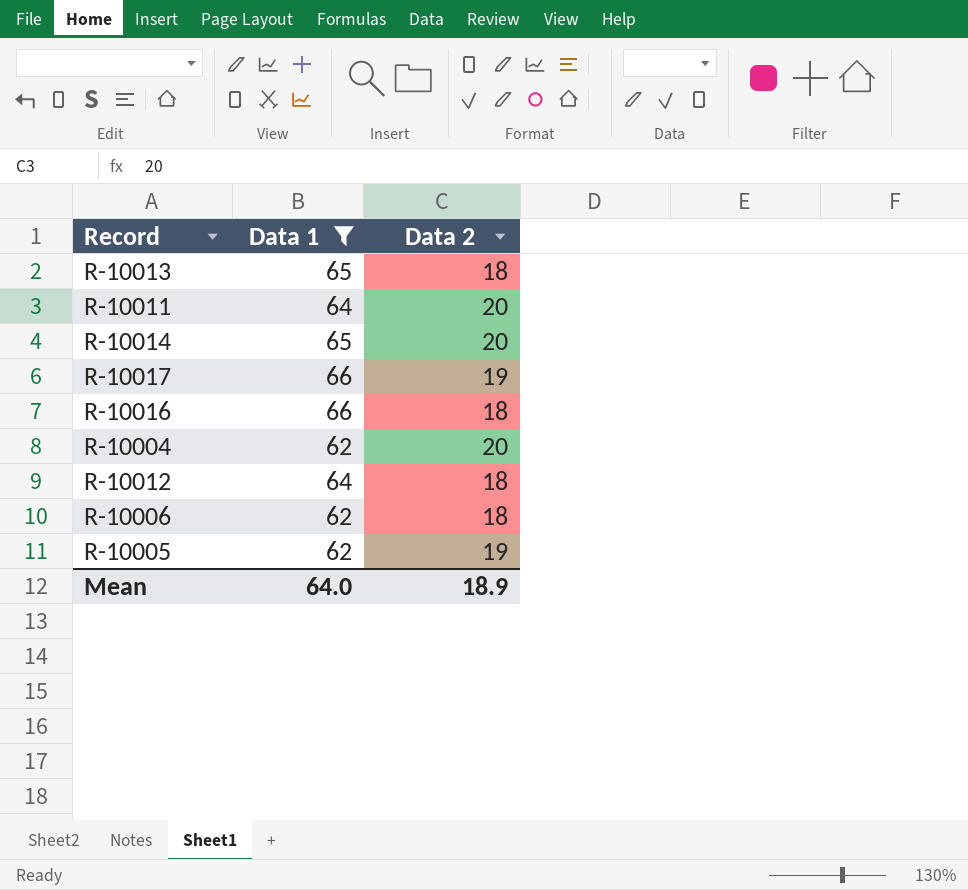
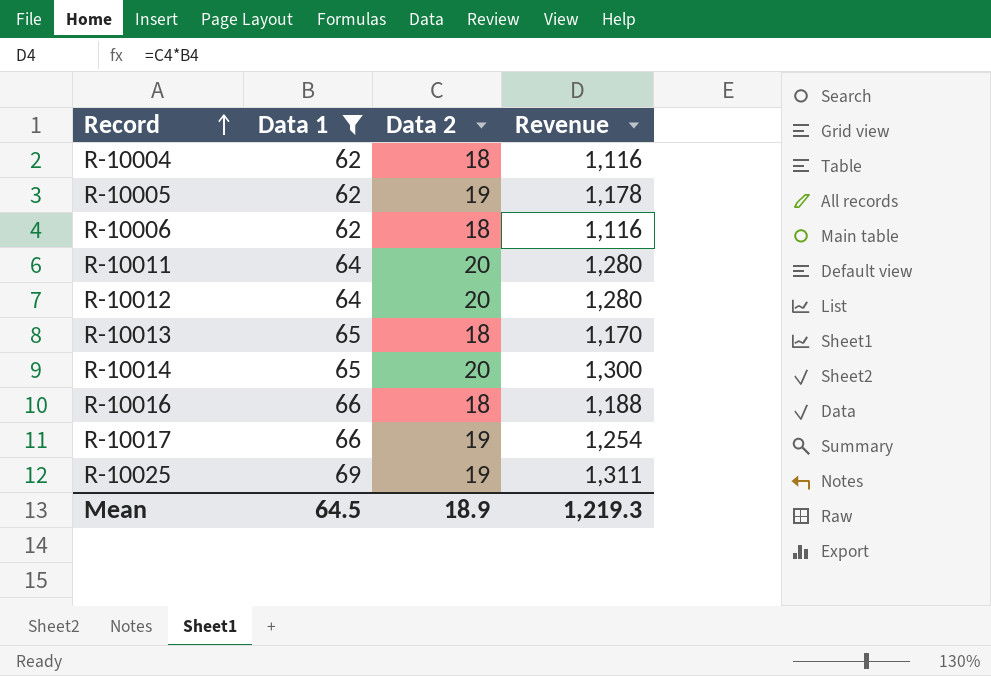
row order: none -> Record ascending
column Revenue | formula: none -> [Data 1] * [Data 2]
R-10004 | Data 2: 20 -> 18
R-10012 | Data 2: 18 -> 20
row R-10025: none -> 69 | 19 | 1,311
Mean | Data 1: 64.0 -> 64.5

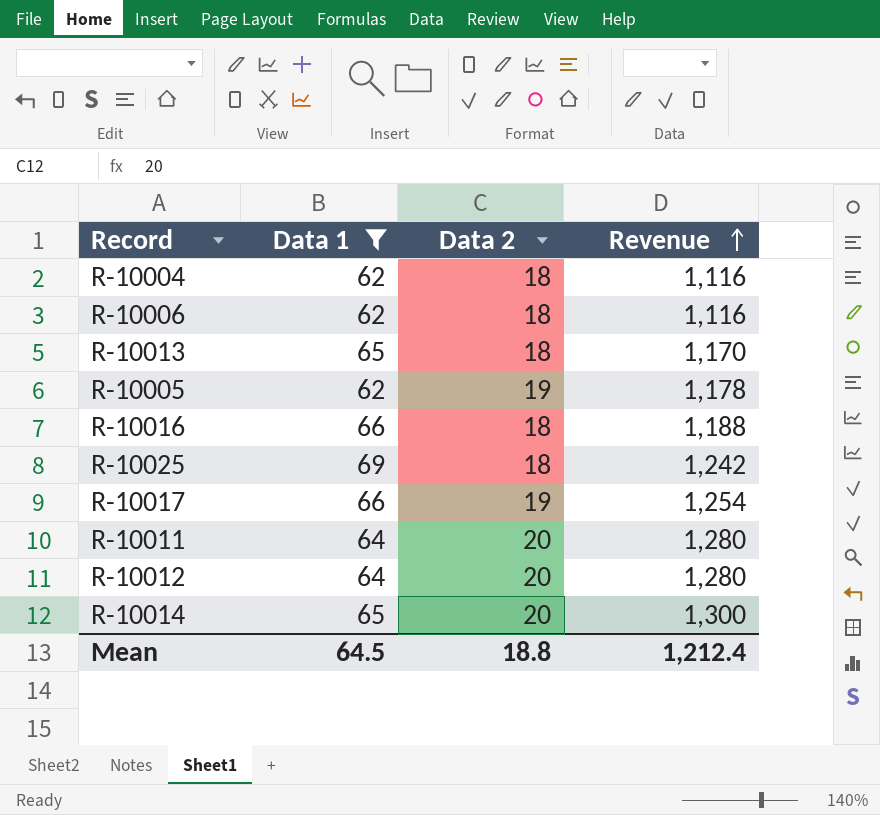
row order: Record ascending -> Revenue ascending
R-10025 | Data 2: 19 -> 18
R-10025 | Revenue: 1,311 -> 1,242
Mean | Data 2: 18.9 -> 18.8
Mean | Revenue: 1,219.3 -> 1,212.4

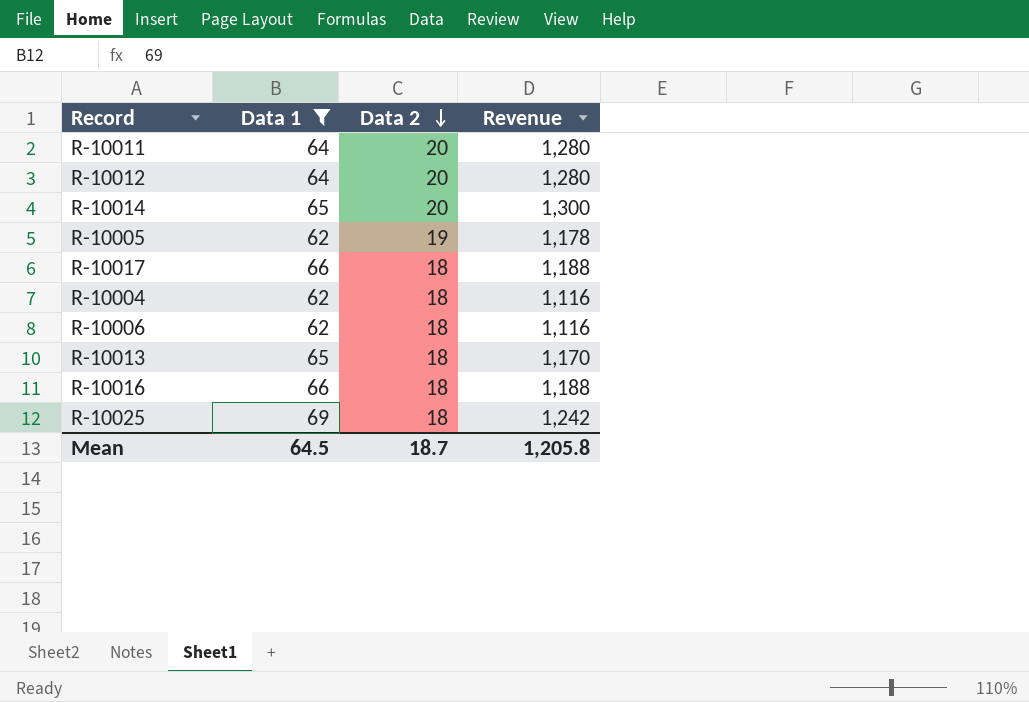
row order: Revenue ascending -> Data 2 descending
R-10017 | Data 2: 19 -> 18
R-10017 | Revenue: 1,254 -> 1,188
Mean | Data 2: 18.8 -> 18.7
Mean | Revenue: 1,212.4 -> 1,205.8

